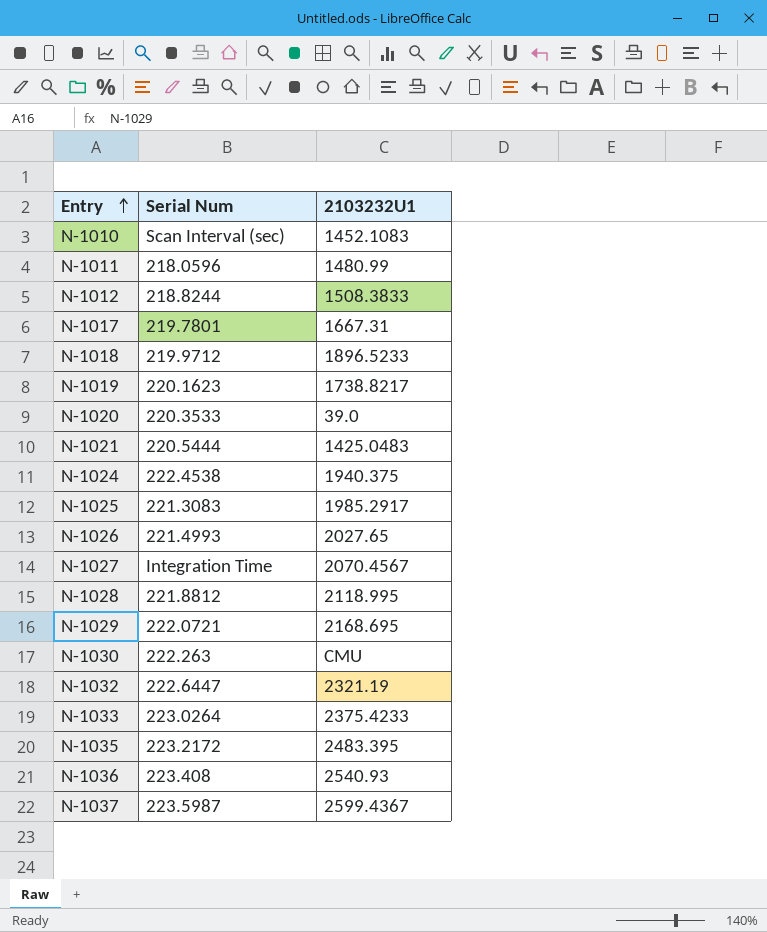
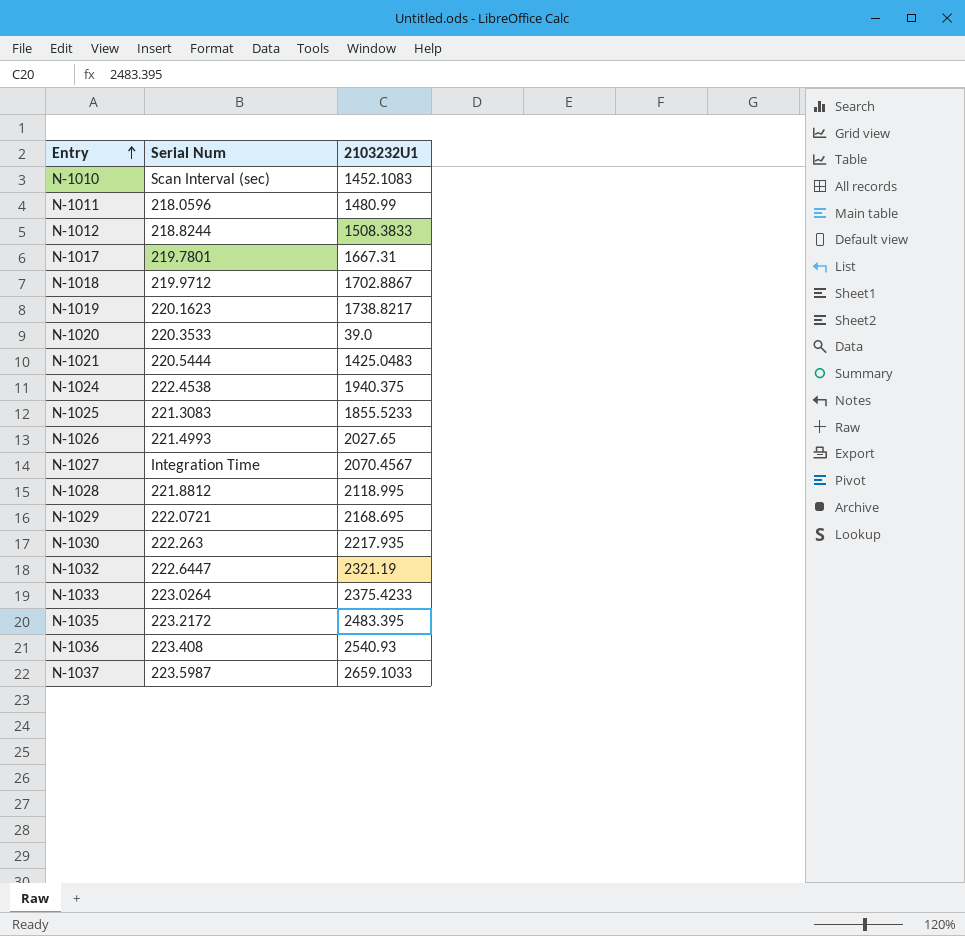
N-1018 | 2103232U1: 1896.5233 -> 1702.8867
N-1025 | 2103232U1: 1985.2917 -> 1855.5233
N-1030 | 2103232U1: CMU -> 2217.935
N-1037 | 2103232U1: 2599.4367 -> 2659.1033

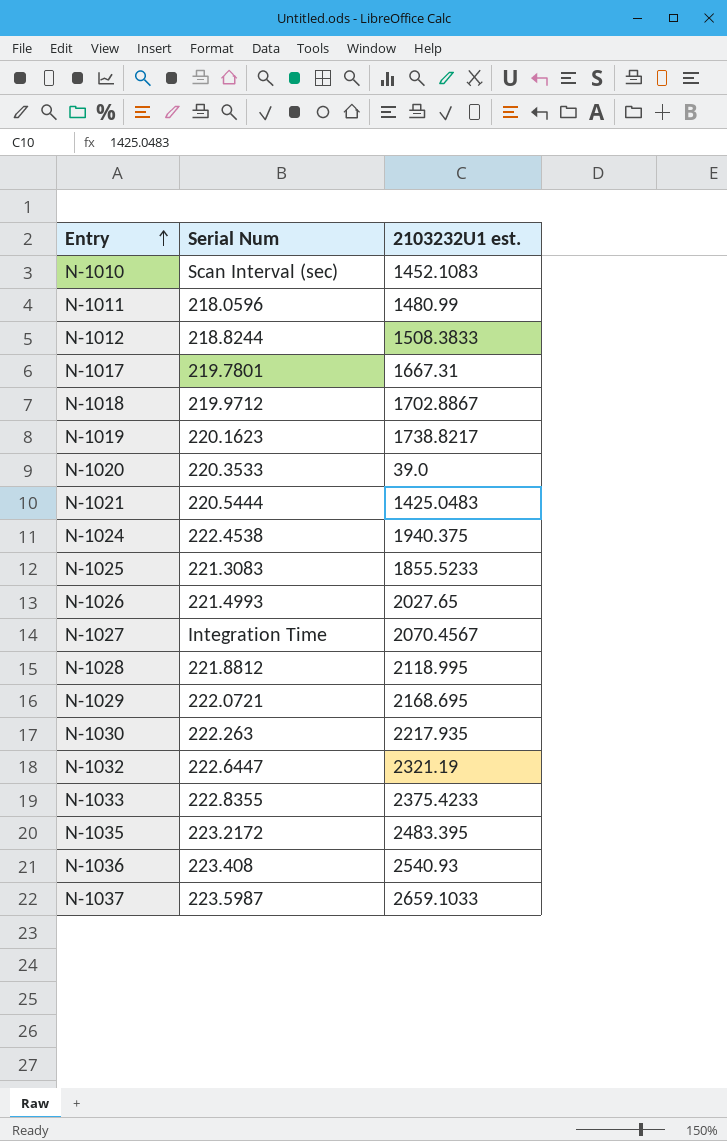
column name: 2103232U1 -> 2103232U1 est.
N-1033 | Serial Num: 223.0264 -> 222.8355

